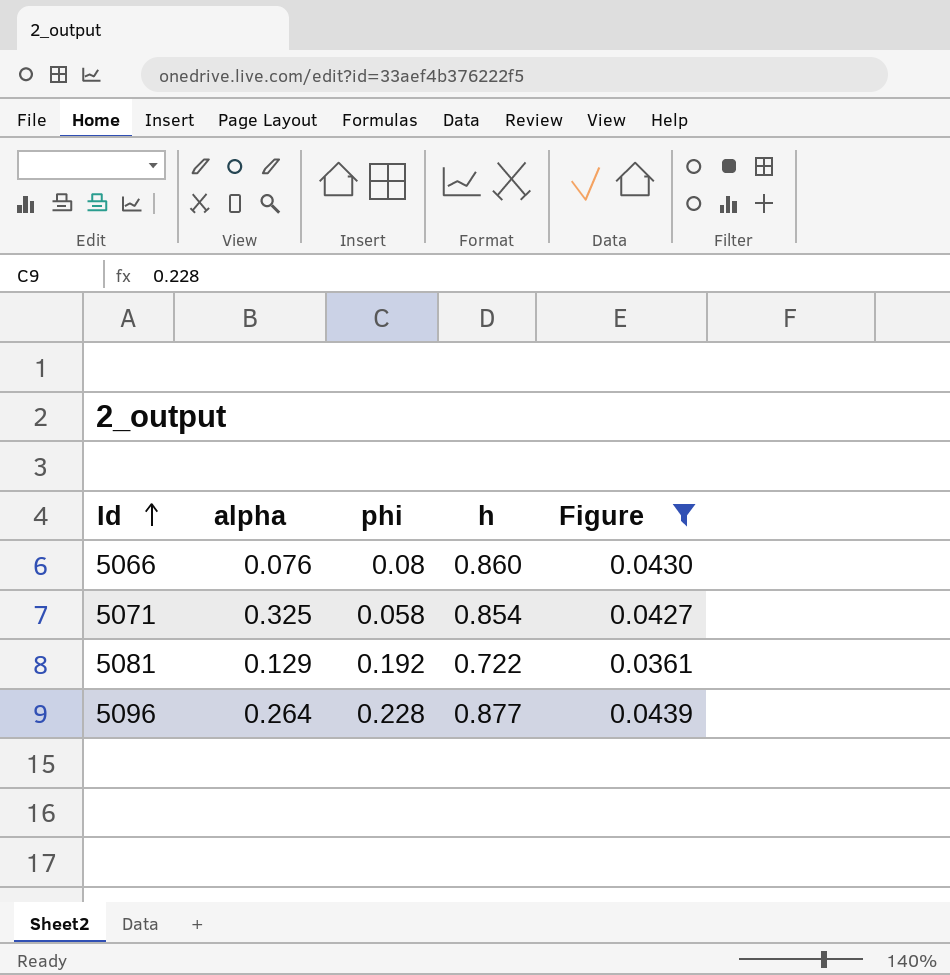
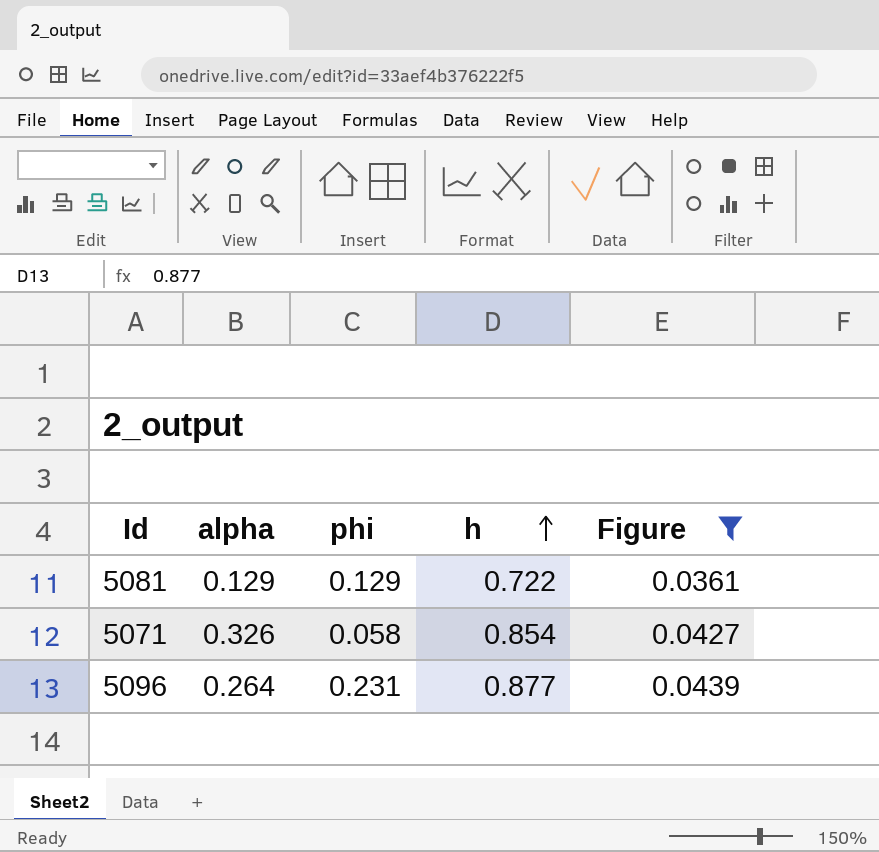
row order: Id ascending -> h ascending
row 5066: 0.076 | 0.08 | 0.860 | 0.0430 -> none
5081 | phi: 0.192 -> 0.129
5071 | alpha: 0.325 -> 0.326
5096 | phi: 0.228 -> 0.231

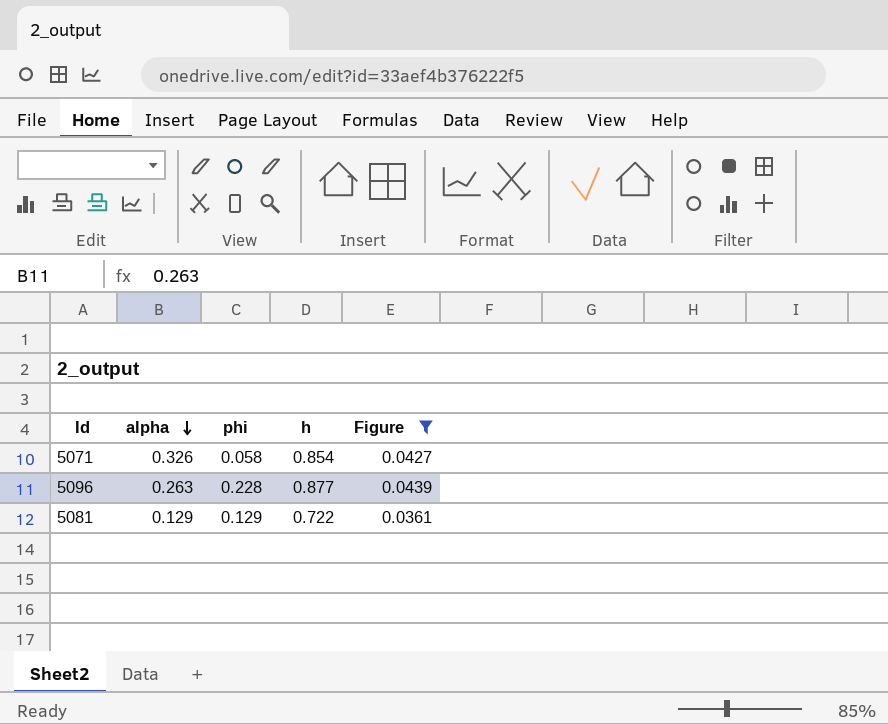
row order: h ascending -> alpha descending
5096 | alpha: 0.264 -> 0.263
5096 | phi: 0.231 -> 0.228

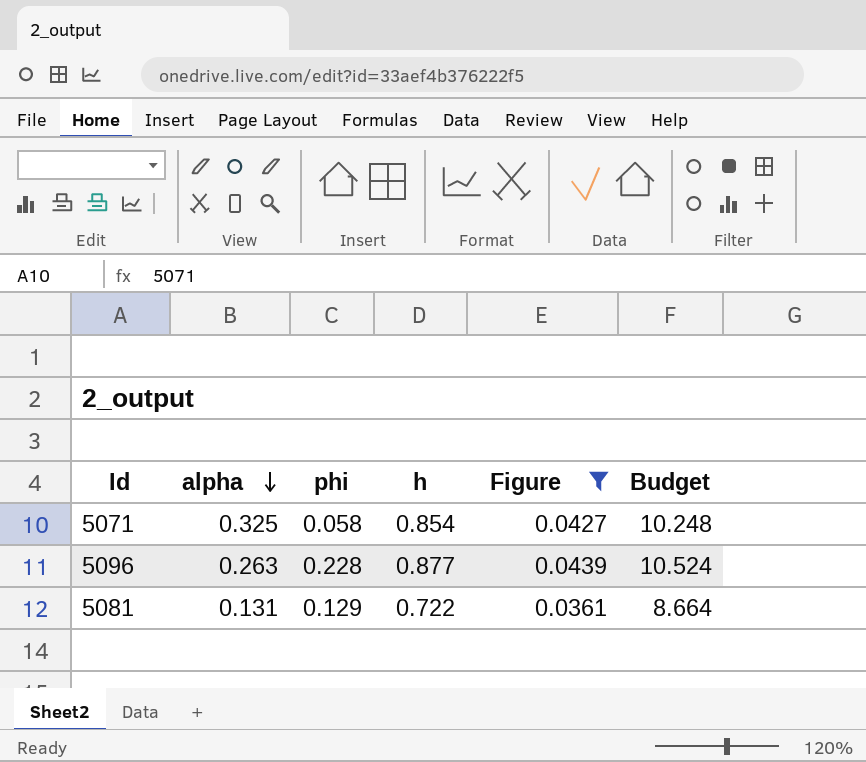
column Budget | formula: none -> [h] * 12
5071 | alpha: 0.326 -> 0.325
5081 | alpha: 0.129 -> 0.131

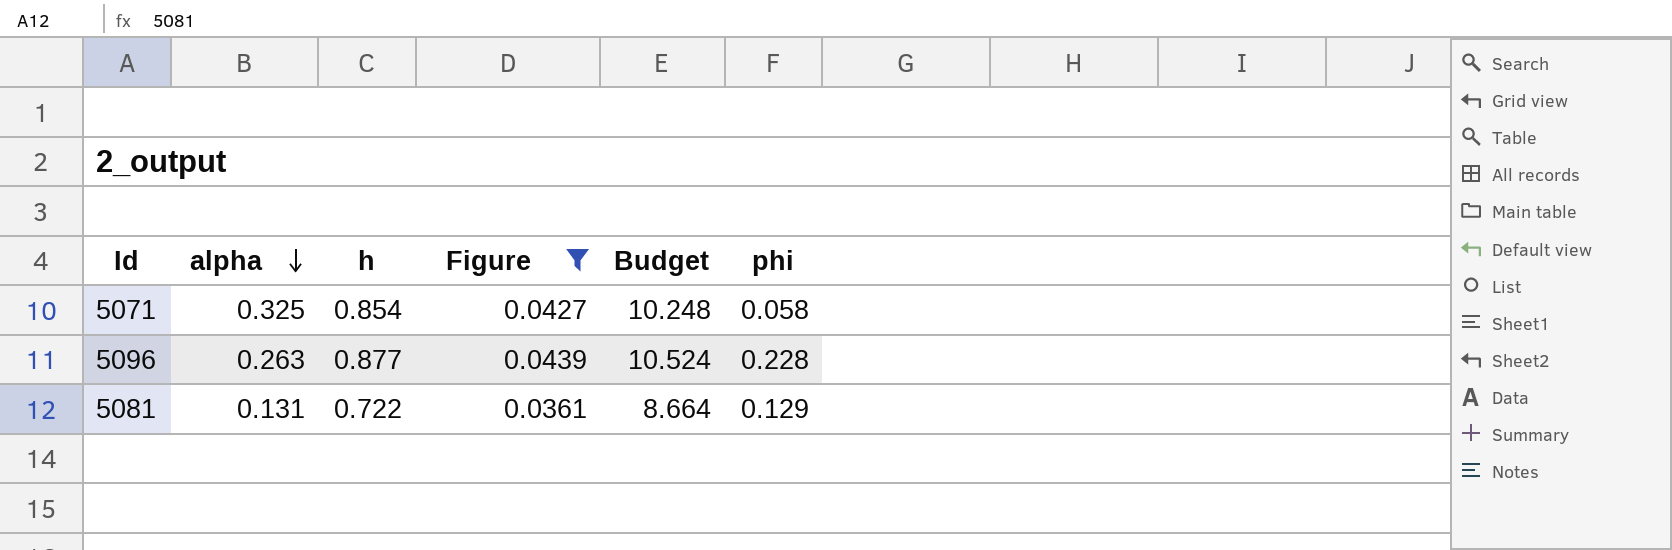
column phi | position: 3 -> 6

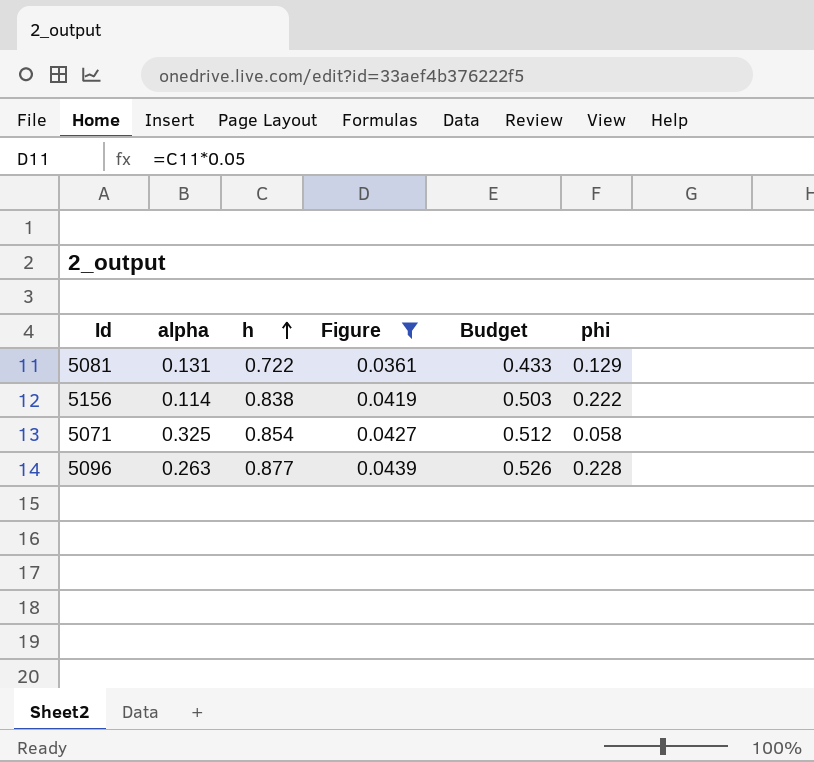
row order: alpha descending -> h ascending
column Budget | formula: [h] * 12 -> [h] * 0.6
row 5156: none -> 0.114 | 0.838 | 0.0419 | 0.503 | 0.222

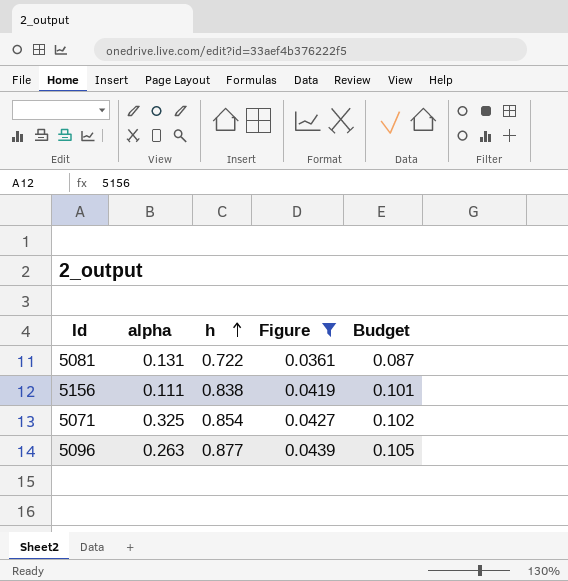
column phi | position: 6 -> none
column Budget | formula: [h] * 0.6 -> [h] * 0.12
5156 | alpha: 0.114 -> 0.111

